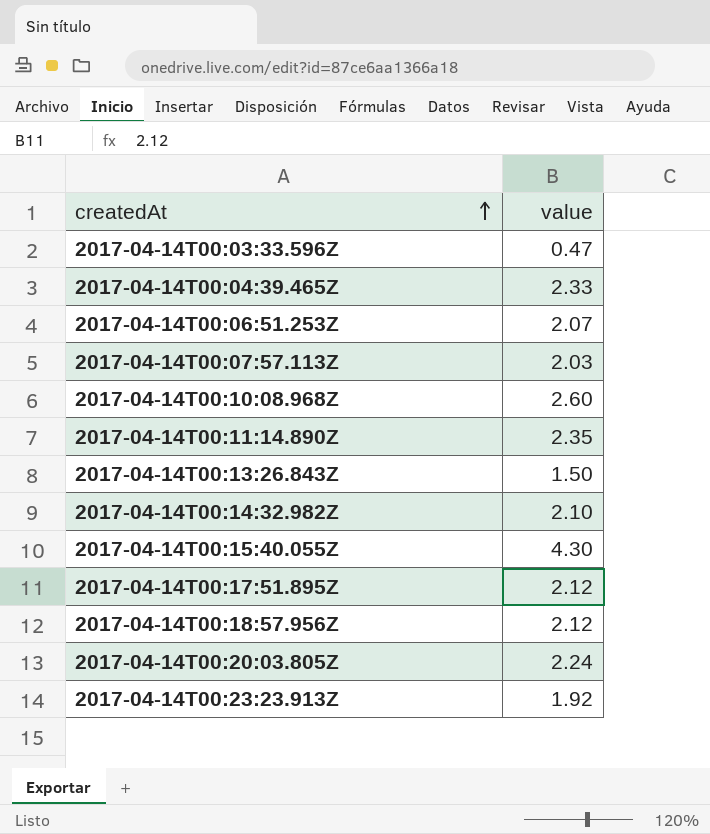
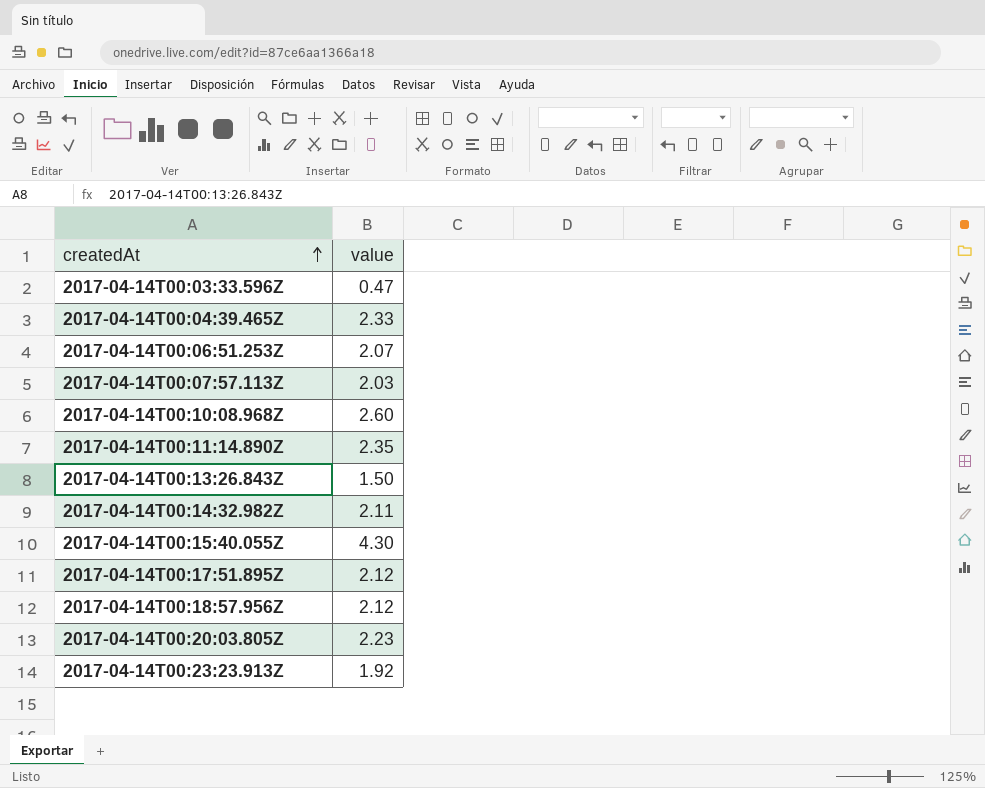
2017-04-14T00:14:32.982Z | value: 2.10 -> 2.11
2017-04-14T00:20:03.805Z | value: 2.24 -> 2.23

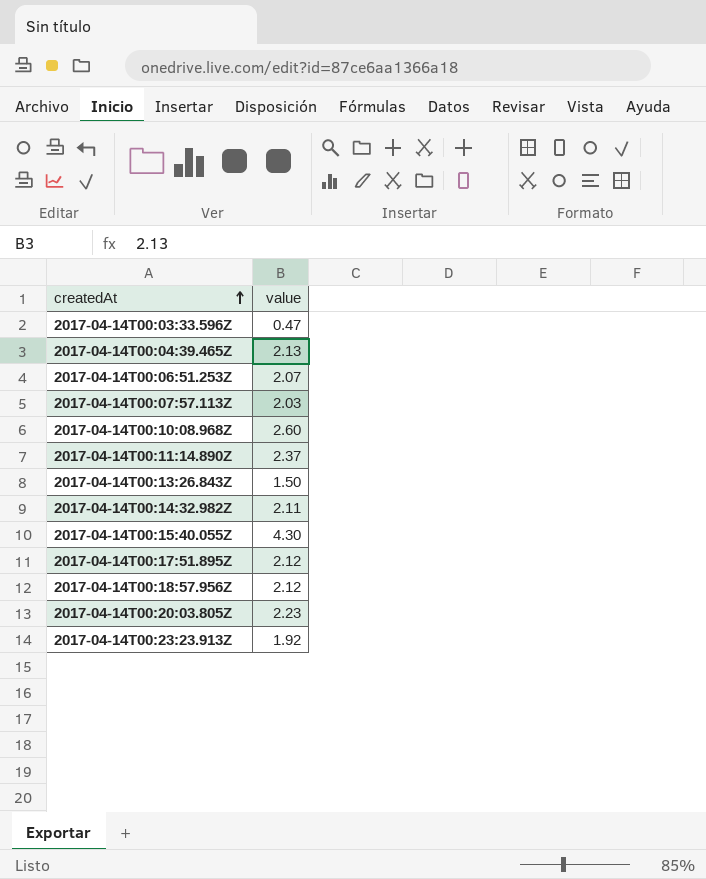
2017-04-14T00:04:39.465Z | value: 2.33 -> 2.13
2017-04-14T00:11:14.890Z | value: 2.35 -> 2.37

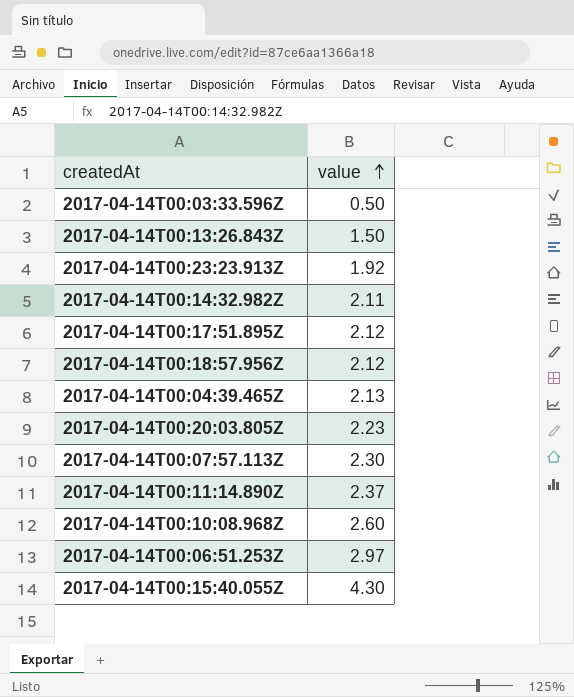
row order: createdAt ascending -> value ascending
2017-04-14T00:03:33.596Z | value: 0.47 -> 0.50
2017-04-14T00:07:57.113Z | value: 2.03 -> 2.30
2017-04-14T00:06:51.253Z | value: 2.07 -> 2.97

